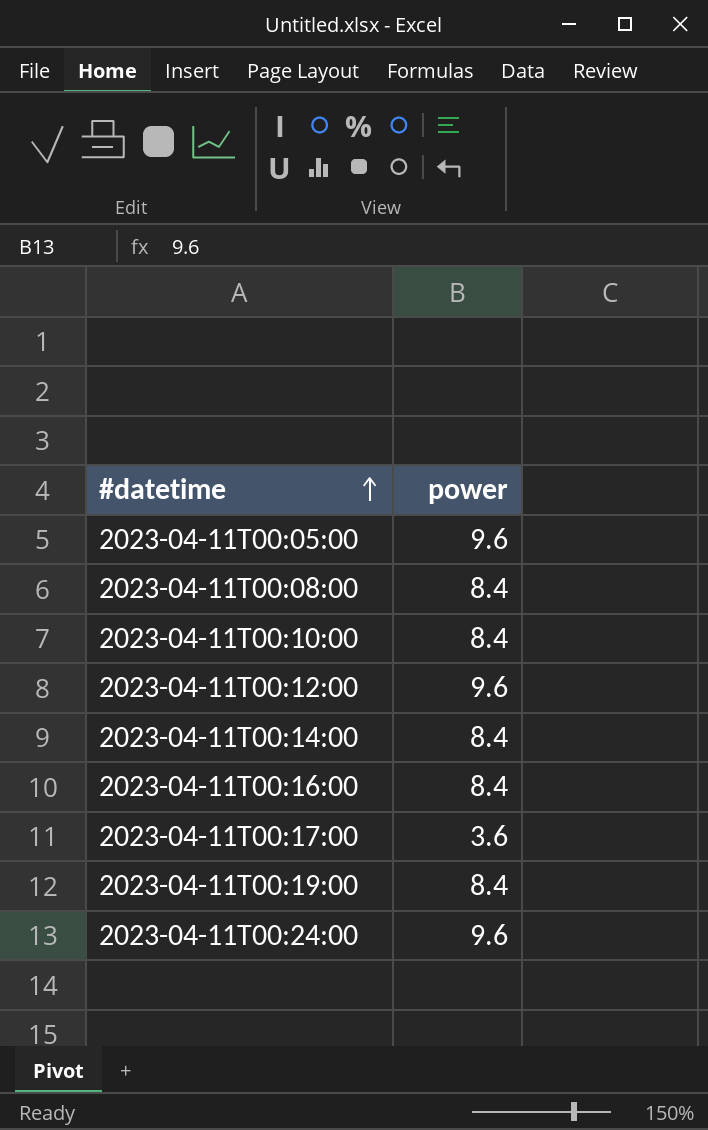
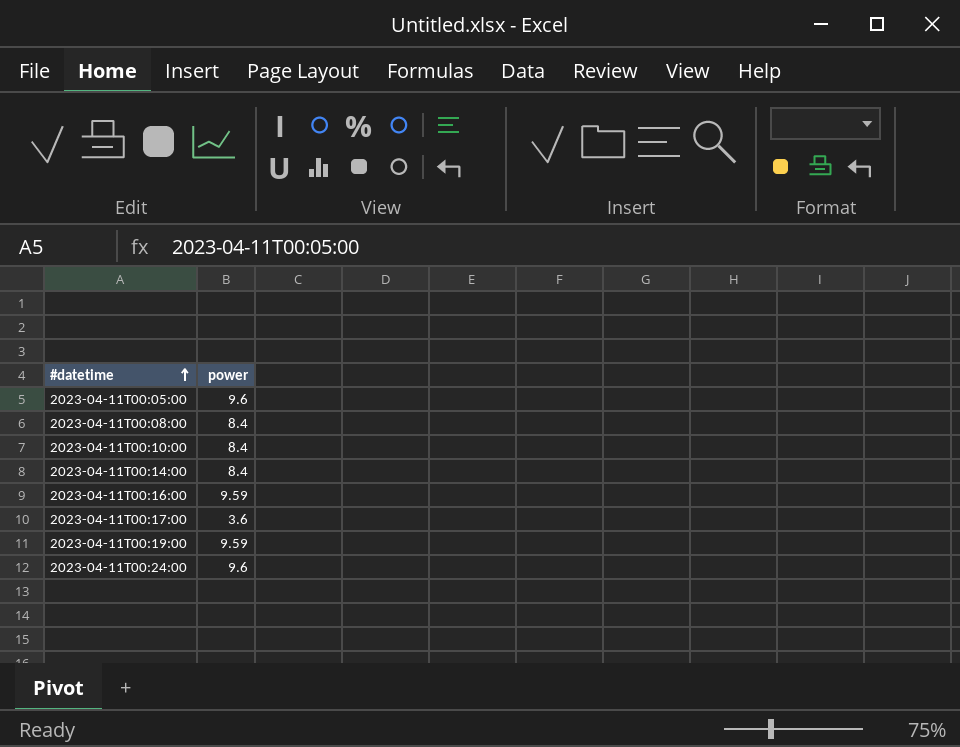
row 2023-04-11T00:12:00: 9.6 -> none
2023-04-11T00:16:00 | power: 8.4 -> 9.59
2023-04-11T00:19:00 | power: 8.4 -> 9.59

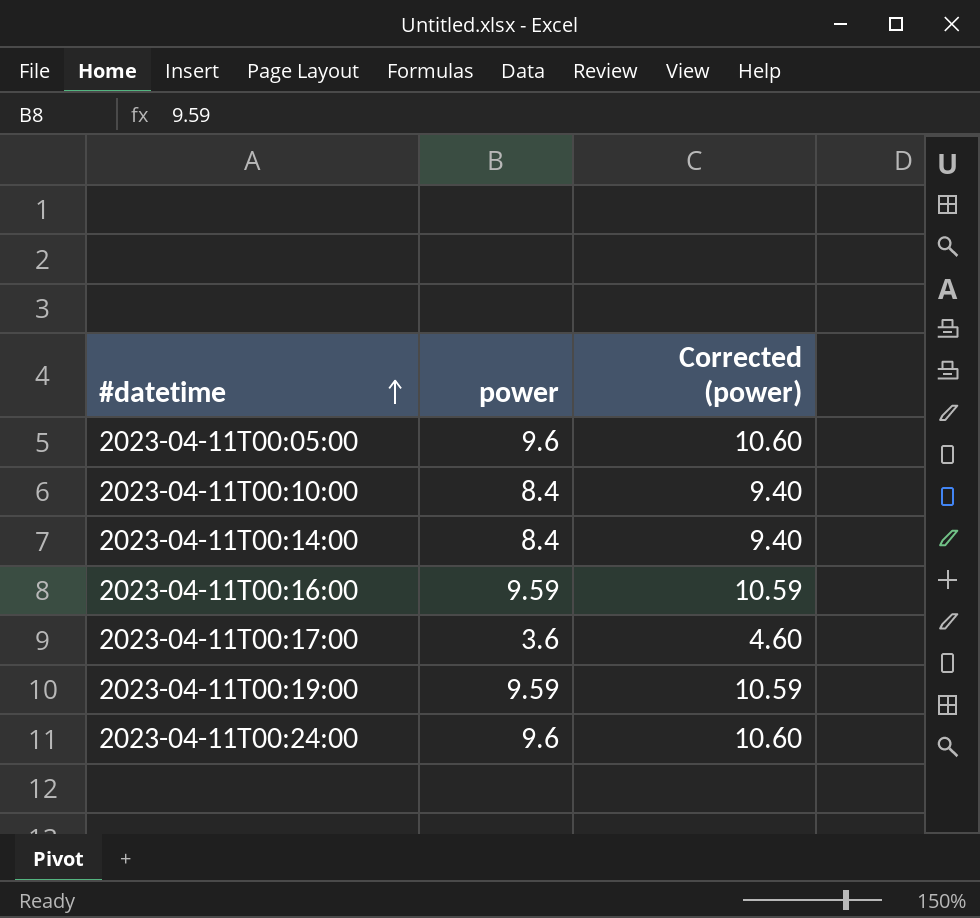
column Corrected (power) | formula: none -> [power] + 1
row 2023-04-11T00:08:00: 8.4 -> none

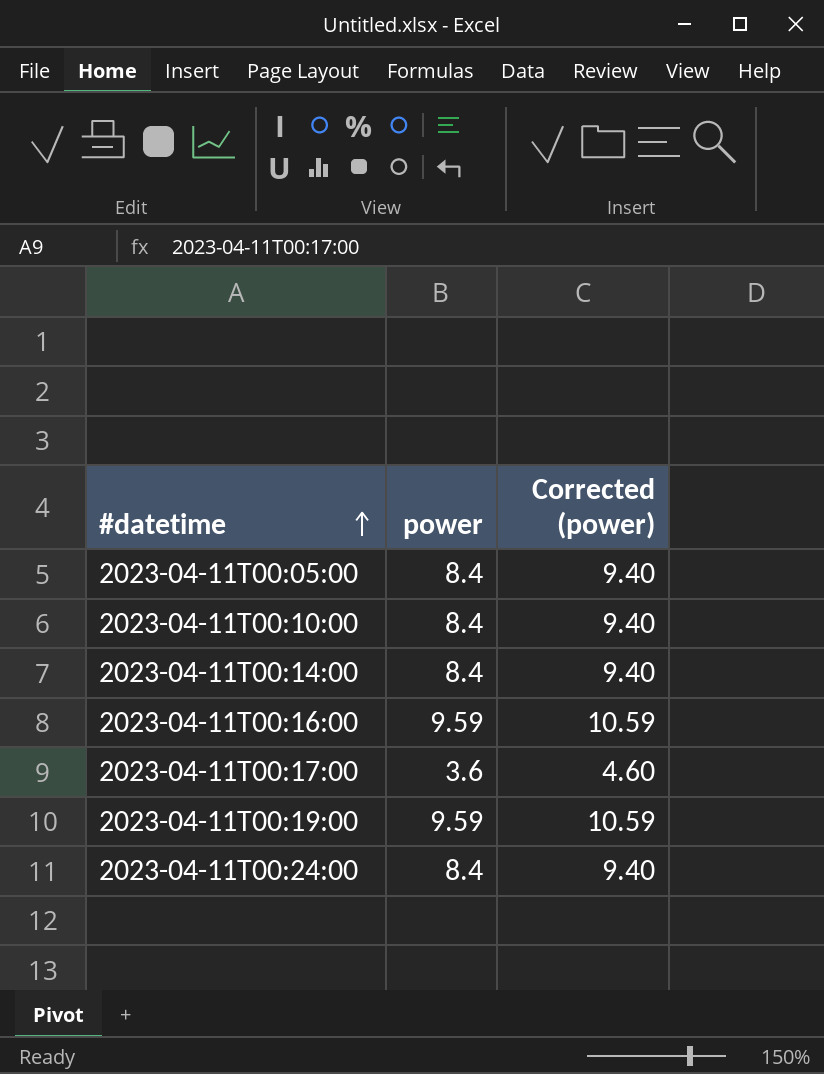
2023-04-11T00:05:00 | power: 9.6 -> 8.4
2023-04-11T00:05:00 | Corrected (power): 10.60 -> 9.40
2023-04-11T00:24:00 | power: 9.6 -> 8.4
2023-04-11T00:24:00 | Corrected (power): 10.60 -> 9.40

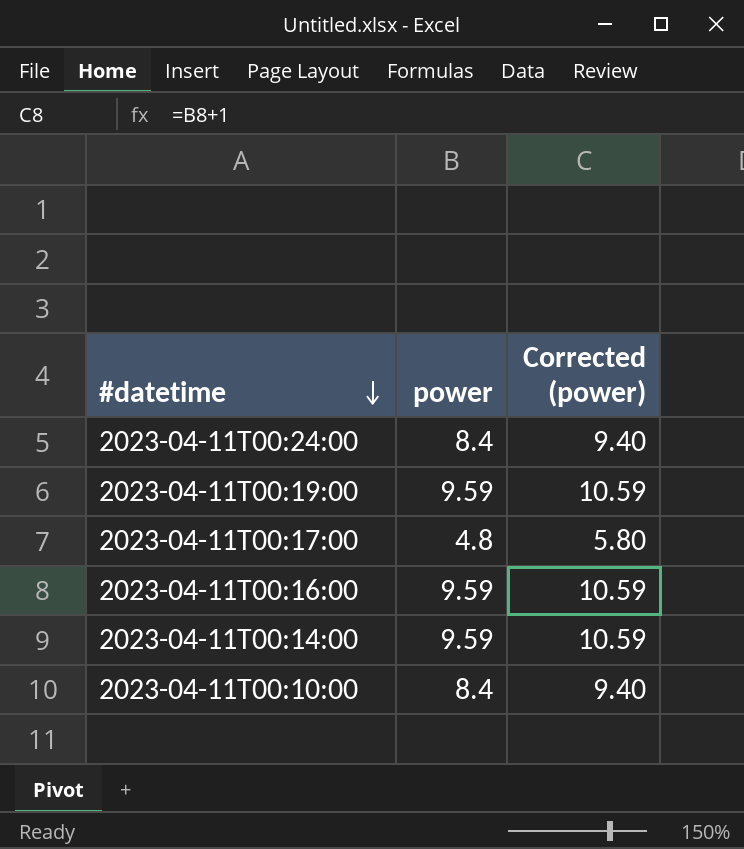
row order: #datetime ascending -> #datetime descending
row 2023-04-11T00:05:00: 8.4 | 9.40 -> none
2023-04-11T00:17:00 | power: 3.6 -> 4.8
2023-04-11T00:17:00 | Corrected (power): 4.60 -> 5.80
2023-04-11T00:14:00 | power: 8.4 -> 9.59
2023-04-11T00:14:00 | Corrected (power): 9.40 -> 10.59

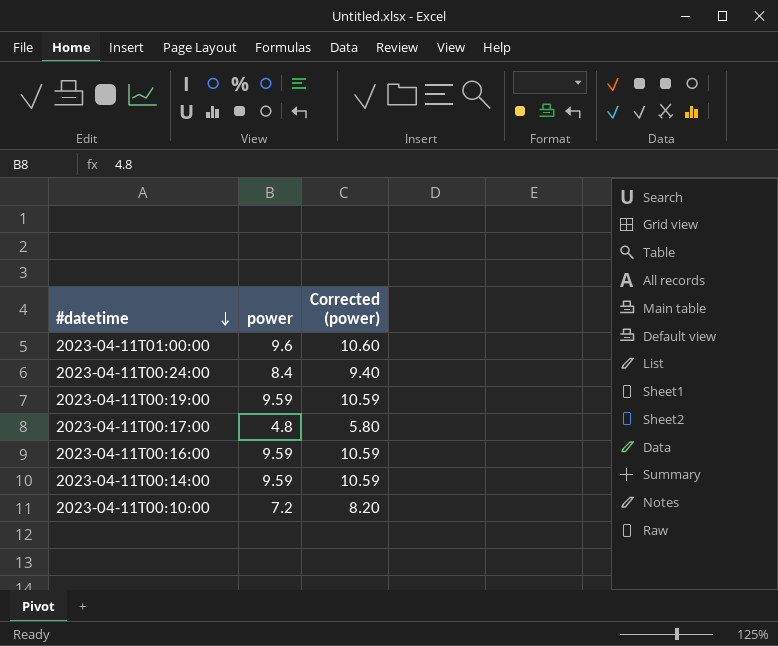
row 2023-04-11T01:00:00: none -> 9.6 | 10.60
2023-04-11T00:10:00 | power: 8.4 -> 7.2
2023-04-11T00:10:00 | Corrected (power): 9.40 -> 8.20

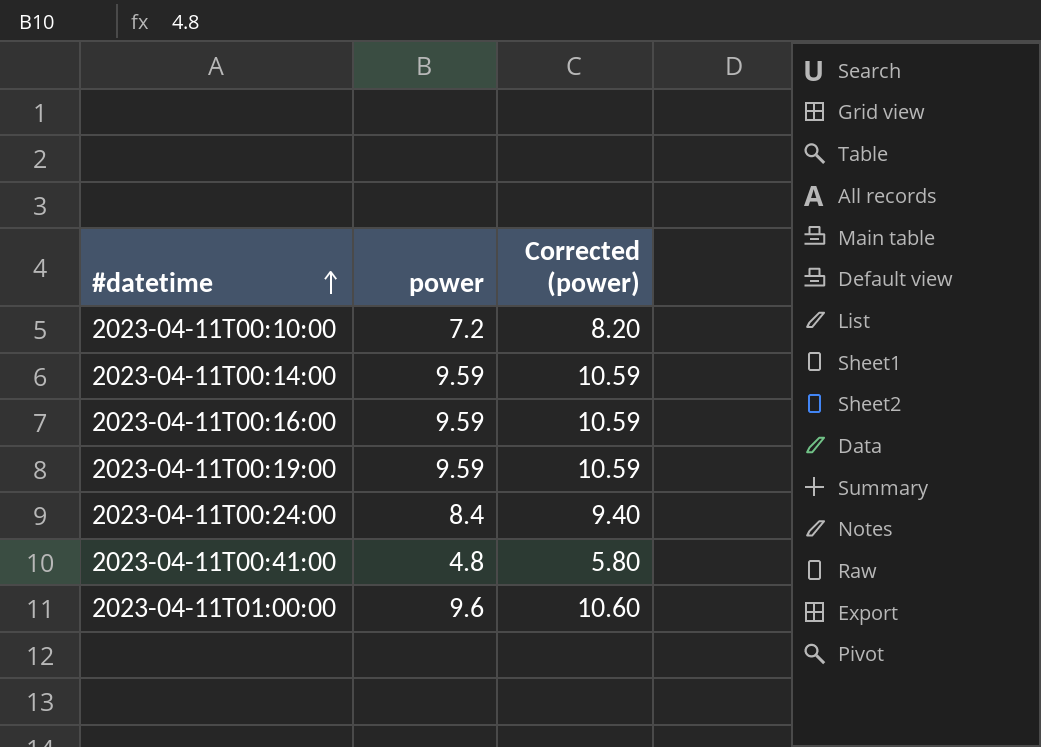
row order: #datetime descending -> #datetime ascending
row 2023-04-11T00:17:00: 4.8 | 5.80 -> none
row 2023-04-11T00:41:00: none -> 4.8 | 5.80

